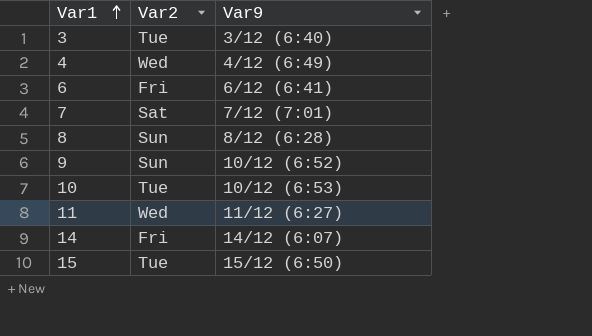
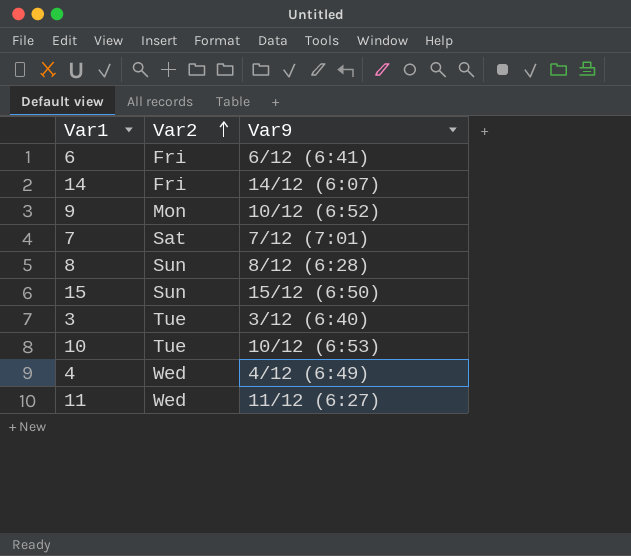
row order: Var1 ascending -> Var2 ascending
9 | Var2: Sun -> Mon
15 | Var2: Tue -> Sun

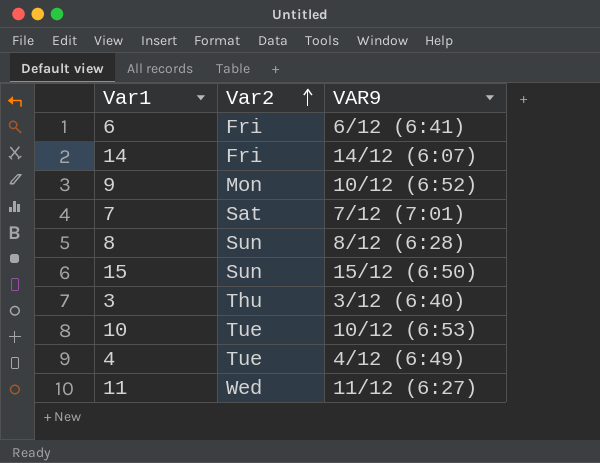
column name: Var9 -> VAR9
3 | Var2: Tue -> Thu
4 | Var2: Wed -> Tue

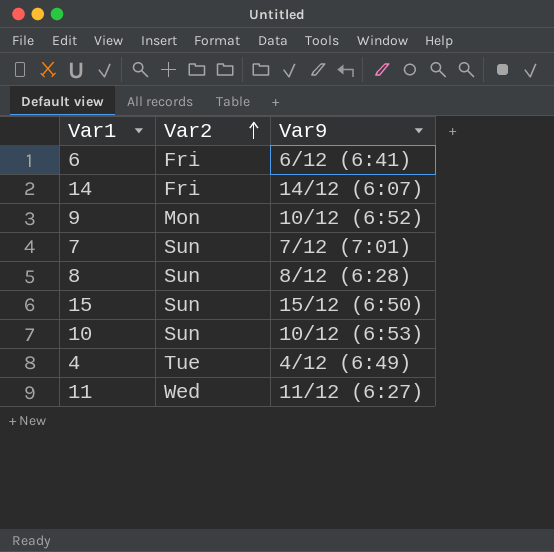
column name: VAR9 -> Var9
row 3: Thu | 3/12 (6:40) -> none
7 | Var2: Sat -> Sun
10 | Var2: Tue -> Sun

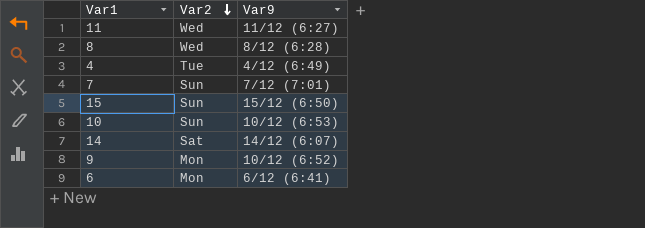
row order: Var2 ascending -> Var2 descending
8 | Var2: Sun -> Wed
14 | Var2: Fri -> Sat
6 | Var2: Fri -> Mon

